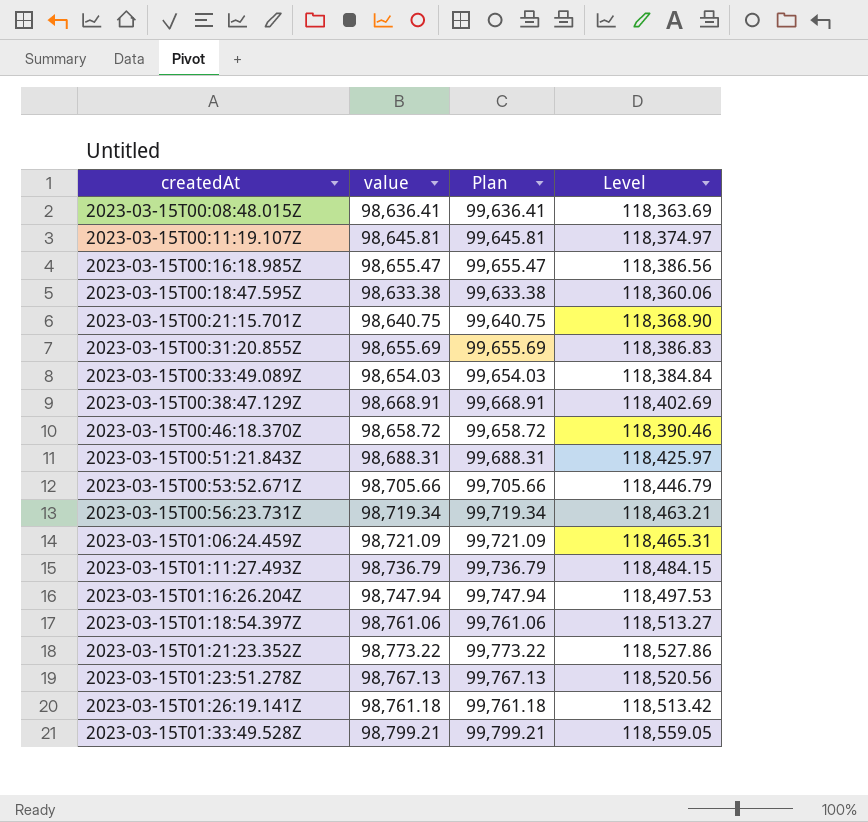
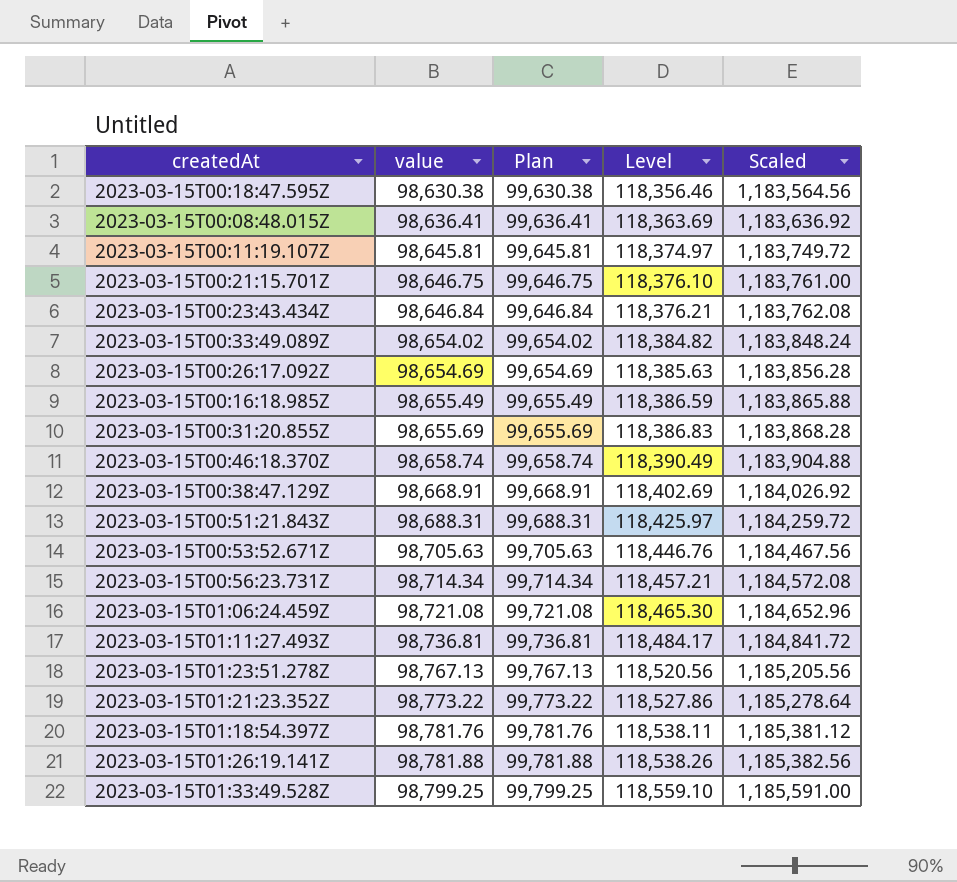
row order: createdAt ascending -> value ascending
column Scaled | formula: none -> [value] * 12
row 2023-03-15T01:16:26.204Z: 98,747.94 | 99,747.94 | 118,497.53 -> none
2023-03-15T00:18:47.595Z | value: 98,633.38 -> 98,630.38
2023-03-15T00:18:47.595Z | Plan: 99,633.38 -> 99,630.38
2023-03-15T00:18:47.595Z | Level: 118,360.06 -> 118,356.46
2023-03-15T00:21:15.701Z | value: 98,640.75 -> 98,646.75
2023-03-15T00:21:15.701Z | Plan: 99,640.75 -> 99,646.75
2023-03-15T00:21:15.701Z | Level: 118,368.90 -> 118,376.10
row 2023-03-15T00:23:43.434Z: none -> 98,646.84 | 99,646.84 | 118,376.21 | 1,183,762.08
2023-03-15T00:33:49.089Z | value: 98,654.03 -> 98,654.02
2023-03-15T00:33:49.089Z | Plan: 99,654.03 -> 99,654.02
2023-03-15T00:33:49.089Z | Level: 118,384.84 -> 118,384.82
row 2023-03-15T00:26:17.092Z: none -> 98,654.69 | 99,654.69 | 118,385.63 | 1,183,856.28
2023-03-15T00:16:18.985Z | value: 98,655.47 -> 98,655.49
2023-03-15T00:16:18.985Z | Plan: 99,655.47 -> 99,655.49
2023-03-15T00:16:18.985Z | Level: 118,386.56 -> 118,386.59
2023-03-15T00:46:18.370Z | value: 98,658.72 -> 98,658.74
2023-03-15T00:46:18.370Z | Plan: 99,658.72 -> 99,658.74
2023-03-15T00:46:18.370Z | Level: 118,390.46 -> 118,390.49
2023-03-15T00:53:52.671Z | value: 98,705.66 -> 98,705.63
2023-03-15T00:53:52.671Z | Plan: 99,705.66 -> 99,705.63
2023-03-15T00:53:52.671Z | Level: 118,446.79 -> 118,446.76
2023-03-15T00:56:23.731Z | value: 98,719.34 -> 98,714.34
2023-03-15T00:56:23.731Z | Plan: 99,719.34 -> 99,714.34
2023-03-15T00:56:23.731Z | Level: 118,463.21 -> 118,457.21
2023-03-15T01:06:24.459Z | value: 98,721.09 -> 98,721.08
2023-03-15T01:06:24.459Z | Plan: 99,721.09 -> 99,721.08
2023-03-15T01:06:24.459Z | Level: 118,465.31 -> 118,465.30
2023-03-15T01:11:27.493Z | value: 98,736.79 -> 98,736.81
2023-03-15T01:11:27.493Z | Plan: 99,736.79 -> 99,736.81
2023-03-15T01:11:27.493Z | Level: 118,484.15 -> 118,484.17
2023-03-15T01:18:54.397Z | value: 98,761.06 -> 98,781.76
2023-03-15T01:18:54.397Z | Plan: 99,761.06 -> 99,781.76
2023-03-15T01:18:54.397Z | Level: 118,513.27 -> 118,538.11
2023-03-15T01:26:19.141Z | value: 98,761.18 -> 98,781.88
2023-03-15T01:26:19.141Z | Plan: 99,761.18 -> 99,781.88
2023-03-15T01:26:19.141Z | Level: 118,513.42 -> 118,538.26
2023-03-15T01:33:49.528Z | value: 98,799.21 -> 98,799.25
2023-03-15T01:33:49.528Z | Plan: 99,799.21 -> 99,799.25
2023-03-15T01:33:49.528Z | Level: 118,559.05 -> 118,559.10

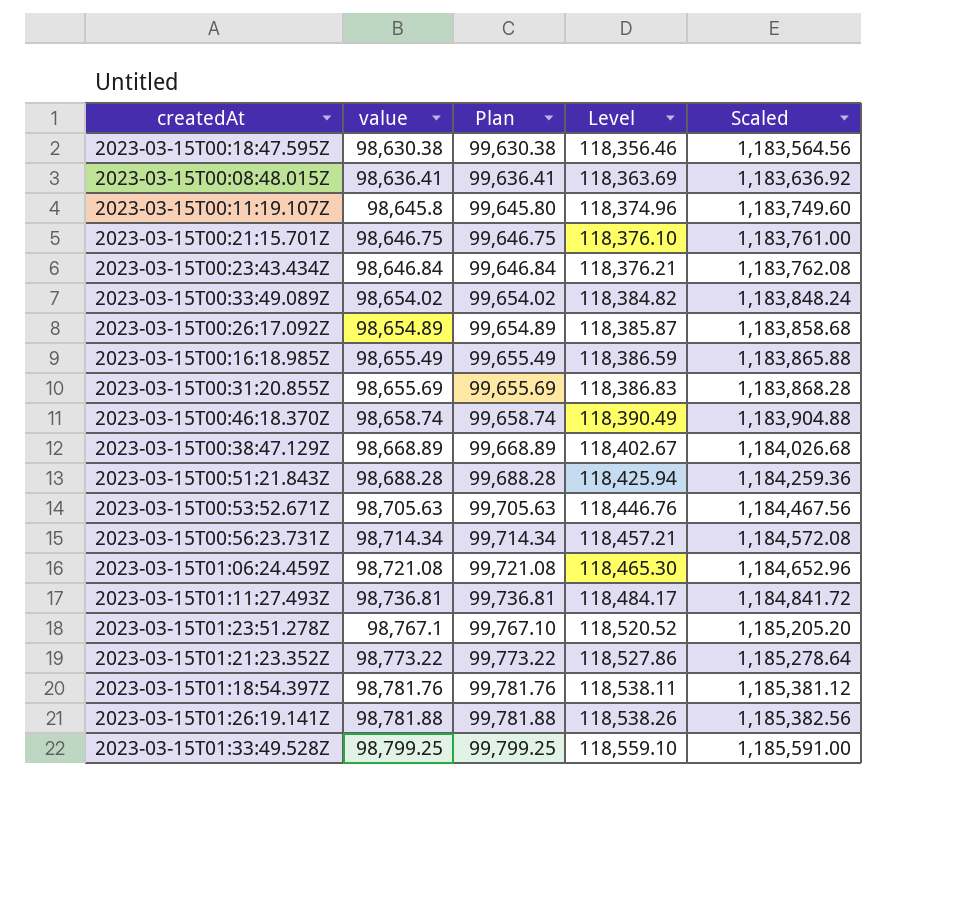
2023-03-15T00:11:19.107Z | value: 98,645.81 -> 98,645.8
2023-03-15T00:11:19.107Z | Plan: 99,645.81 -> 99,645.80
2023-03-15T00:11:19.107Z | Level: 118,374.97 -> 118,374.96
2023-03-15T00:11:19.107Z | Scaled: 1,183,749.72 -> 1,183,749.60
2023-03-15T00:26:17.092Z | value: 98,654.69 -> 98,654.89
2023-03-15T00:26:17.092Z | Plan: 99,654.69 -> 99,654.89
2023-03-15T00:26:17.092Z | Level: 118,385.63 -> 118,385.87
2023-03-15T00:26:17.092Z | Scaled: 1,183,856.28 -> 1,183,858.68
2023-03-15T00:38:47.129Z | value: 98,668.91 -> 98,668.89
2023-03-15T00:38:47.129Z | Plan: 99,668.91 -> 99,668.89
2023-03-15T00:38:47.129Z | Level: 118,402.69 -> 118,402.67
2023-03-15T00:38:47.129Z | Scaled: 1,184,026.92 -> 1,184,026.68
2023-03-15T00:51:21.843Z | value: 98,688.31 -> 98,688.28
2023-03-15T00:51:21.843Z | Plan: 99,688.31 -> 99,688.28
2023-03-15T00:51:21.843Z | Level: 118,425.97 -> 118,425.94
2023-03-15T00:51:21.843Z | Scaled: 1,184,259.72 -> 1,184,259.36
2023-03-15T01:23:51.278Z | value: 98,767.13 -> 98,767.1
2023-03-15T01:23:51.278Z | Plan: 99,767.13 -> 99,767.10
2023-03-15T01:23:51.278Z | Level: 118,520.56 -> 118,520.52
2023-03-15T01:23:51.278Z | Scaled: 1,185,205.56 -> 1,185,205.20

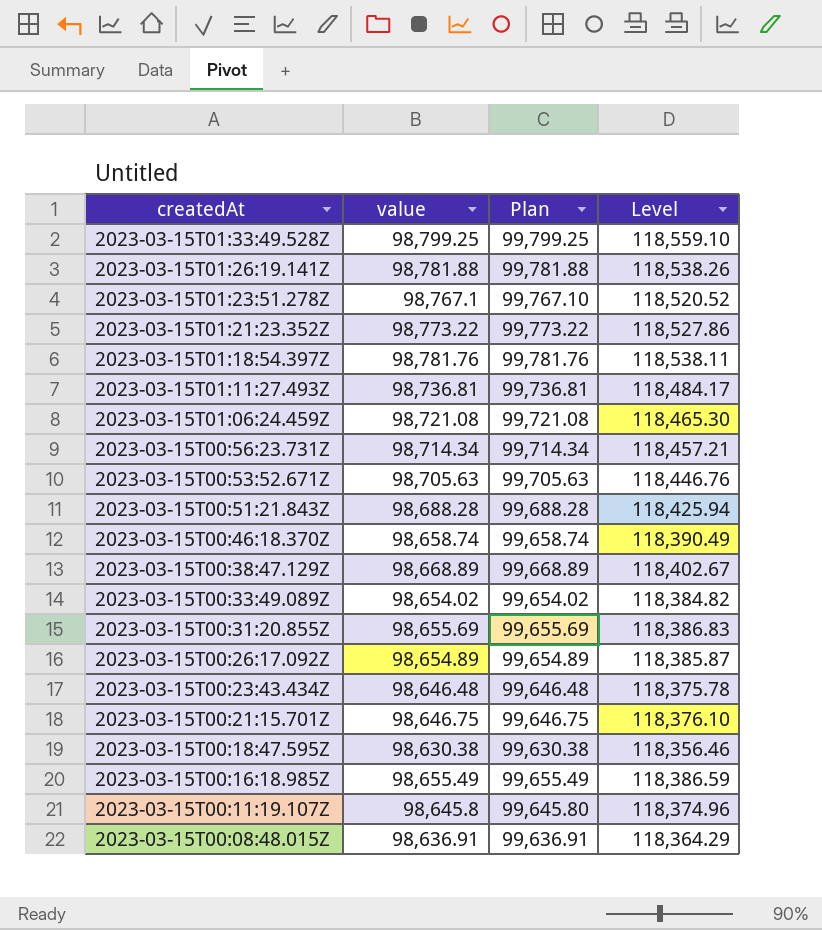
row order: value ascending -> createdAt descending
column Scaled | formula: [value] * 12 -> none
2023-03-15T00:23:43.434Z | value: 98,646.84 -> 98,646.48
2023-03-15T00:23:43.434Z | Plan: 99,646.84 -> 99,646.48
2023-03-15T00:23:43.434Z | Level: 118,376.21 -> 118,375.78
2023-03-15T00:08:48.015Z | value: 98,636.41 -> 98,636.91
2023-03-15T00:08:48.015Z | Plan: 99,636.41 -> 99,636.91
2023-03-15T00:08:48.015Z | Level: 118,363.69 -> 118,364.29

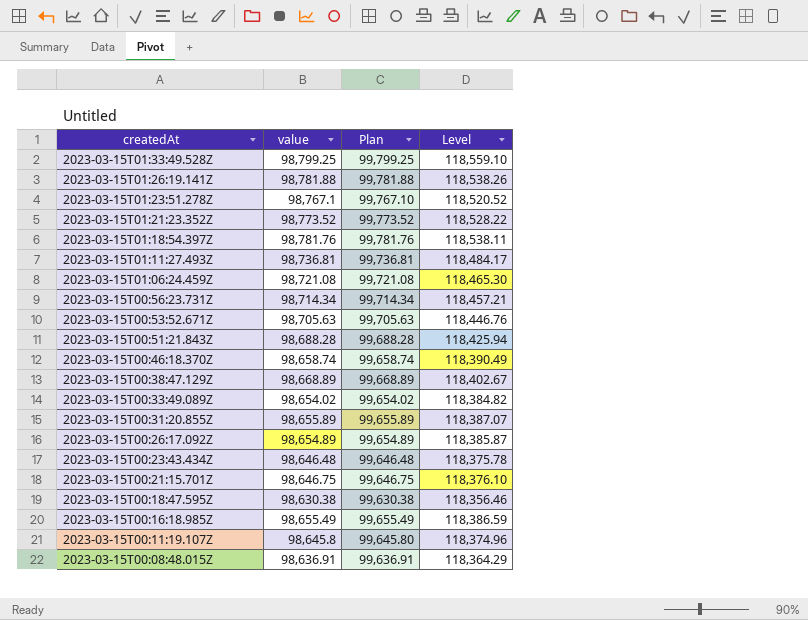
2023-03-15T01:21:23.352Z | value: 98,773.22 -> 98,773.52
2023-03-15T01:21:23.352Z | Plan: 99,773.22 -> 99,773.52
2023-03-15T01:21:23.352Z | Level: 118,527.86 -> 118,528.22
2023-03-15T00:31:20.855Z | value: 98,655.69 -> 98,655.89
2023-03-15T00:31:20.855Z | Plan: 99,655.69 -> 99,655.89
2023-03-15T00:31:20.855Z | Level: 118,386.83 -> 118,387.07

